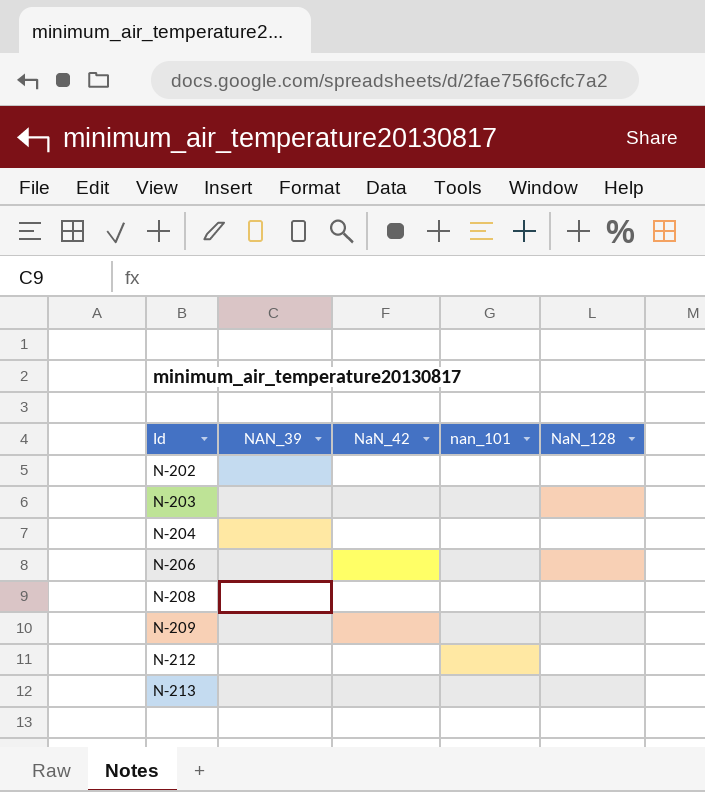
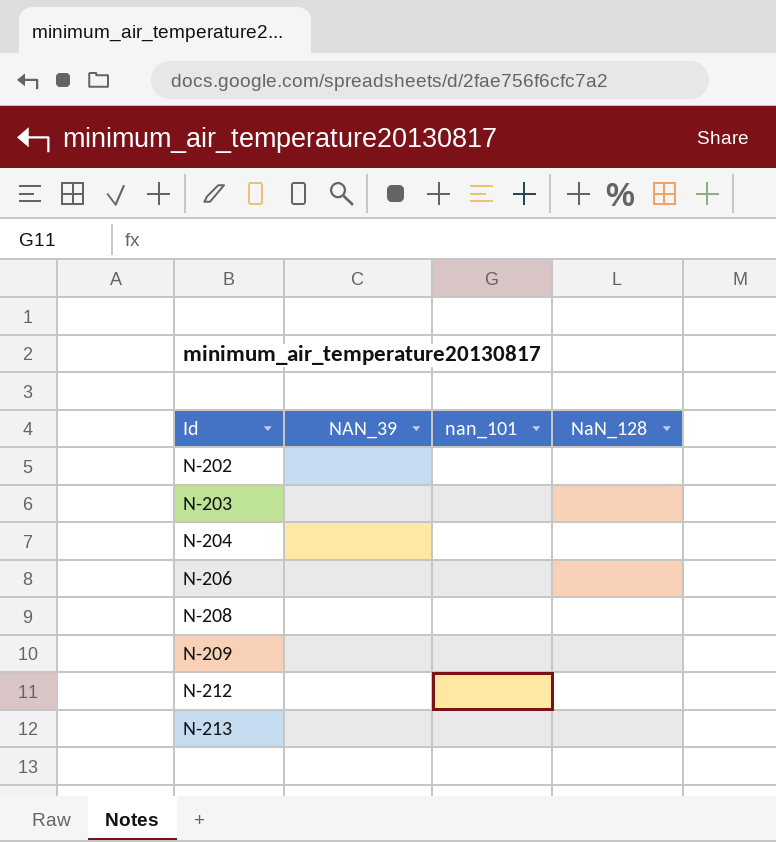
column NaN_42 | position: 3 -> none

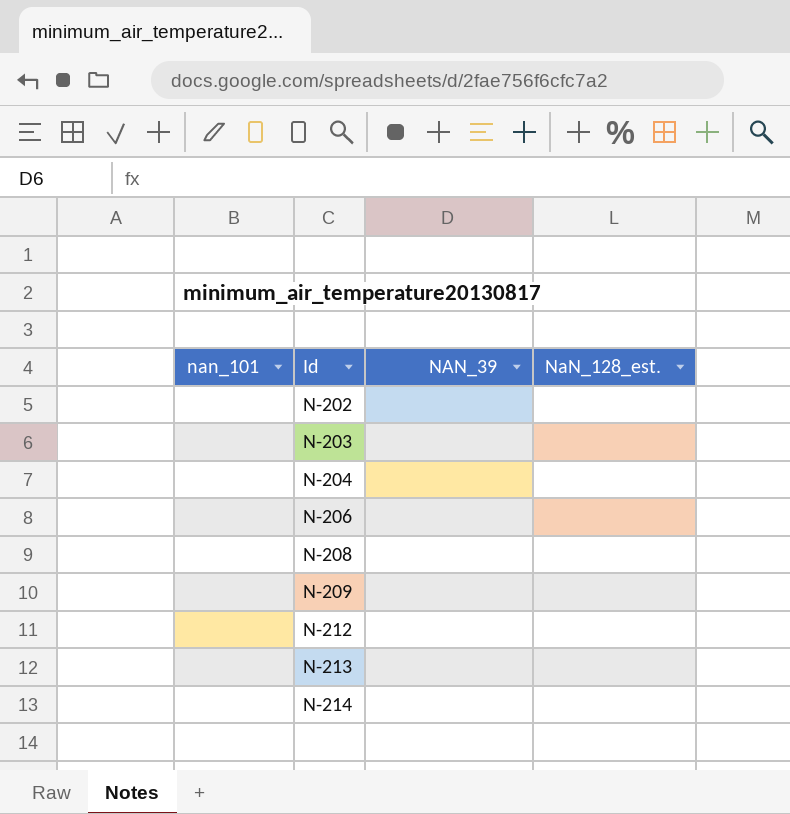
column nan_101 | position: 3 -> 1
column name: NaN_128 -> NaN_128_est.
row N-214: none -> none | none | none

